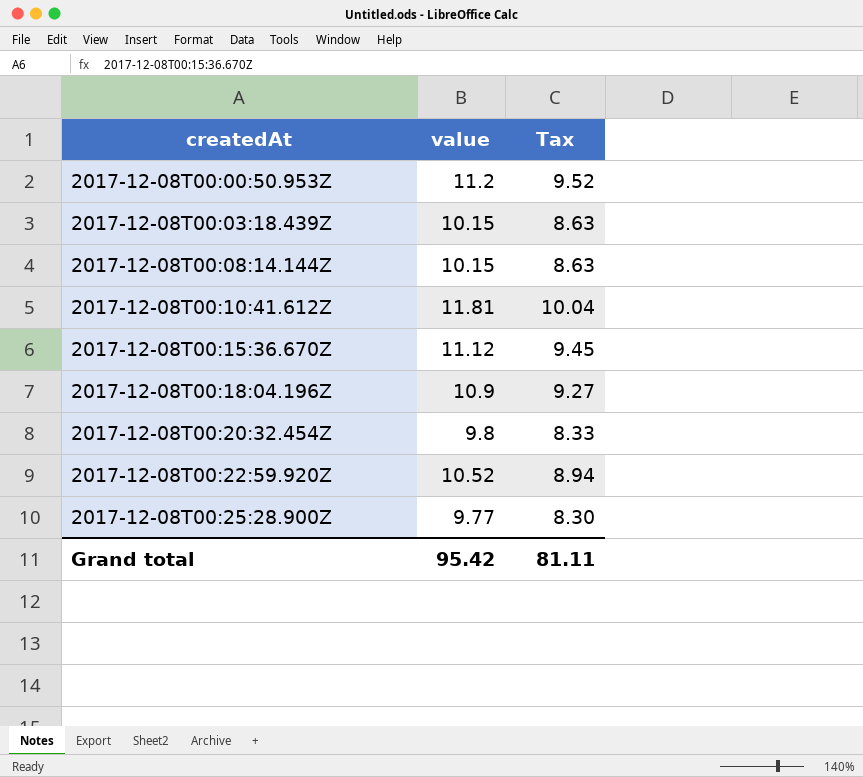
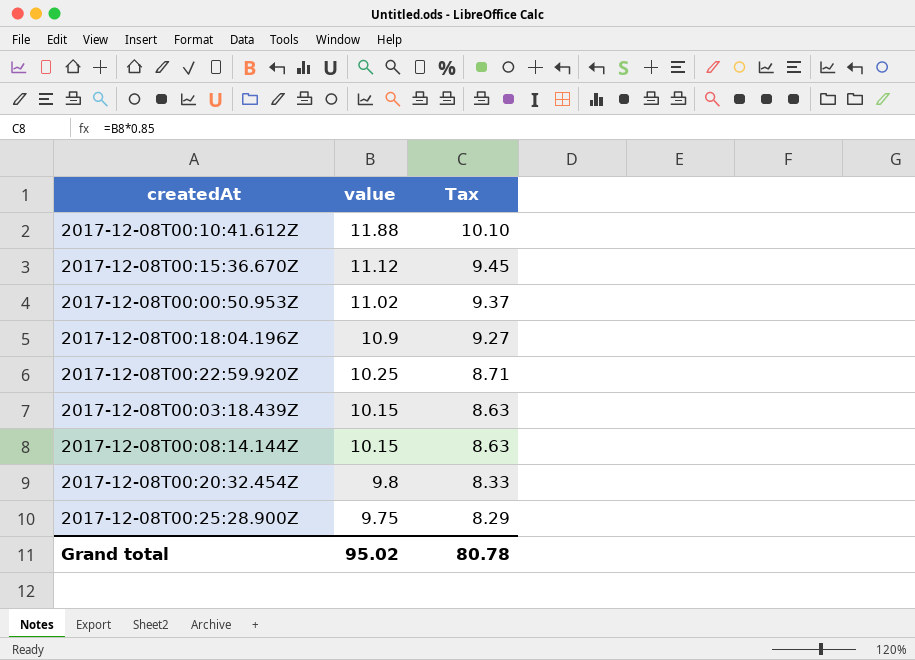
row order: createdAt ascending -> value descending
2017-12-08T00:10:41.612Z | value: 11.81 -> 11.88
2017-12-08T00:10:41.612Z | Tax: 10.04 -> 10.10
2017-12-08T00:00:50.953Z | value: 11.2 -> 11.02
2017-12-08T00:00:50.953Z | Tax: 9.52 -> 9.37
2017-12-08T00:22:59.920Z | value: 10.52 -> 10.25
2017-12-08T00:22:59.920Z | Tax: 8.94 -> 8.71
2017-12-08T00:25:28.900Z | value: 9.77 -> 9.75
2017-12-08T00:25:28.900Z | Tax: 8.30 -> 8.29
Grand total | value: 95.42 -> 95.02
Grand total | Tax: 81.11 -> 80.78

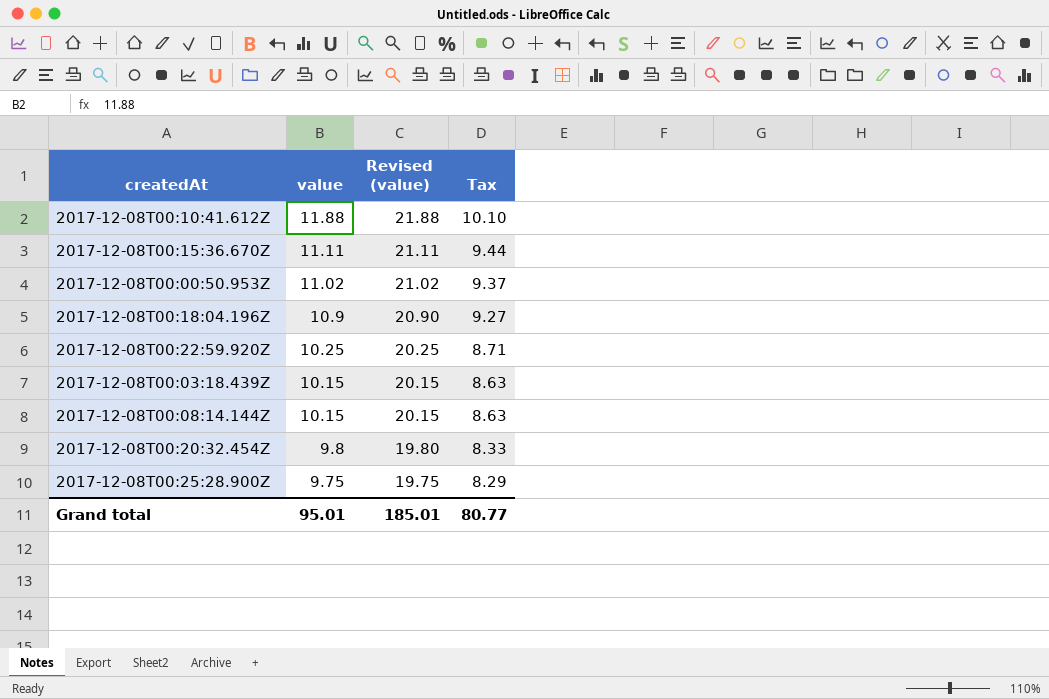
column Revised (value) | formula: none -> [value] + 10
2017-12-08T00:15:36.670Z | value: 11.12 -> 11.11
2017-12-08T00:15:36.670Z | Tax: 9.45 -> 9.44
Grand total | value: 95.02 -> 95.01
Grand total | Tax: 80.78 -> 80.77

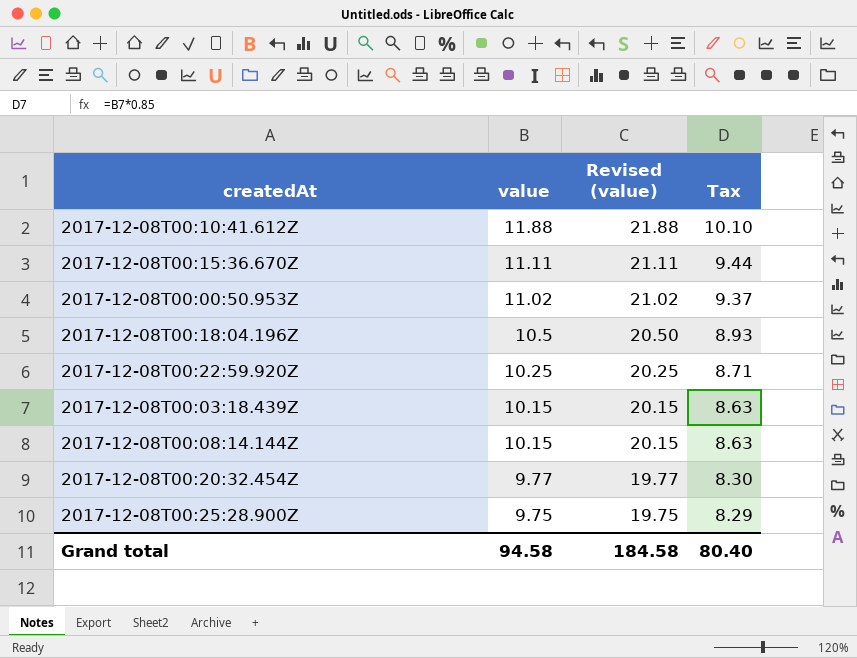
2017-12-08T00:18:04.196Z | value: 10.9 -> 10.5
2017-12-08T00:18:04.196Z | Revised (value): 20.90 -> 20.50
2017-12-08T00:18:04.196Z | Tax: 9.27 -> 8.93
2017-12-08T00:20:32.454Z | value: 9.8 -> 9.77
2017-12-08T00:20:32.454Z | Revised (value): 19.80 -> 19.77
2017-12-08T00:20:32.454Z | Tax: 8.33 -> 8.30
Grand total | value: 95.01 -> 94.58
Grand total | Revised (value): 185.01 -> 184.58
Grand total | Tax: 80.77 -> 80.40

